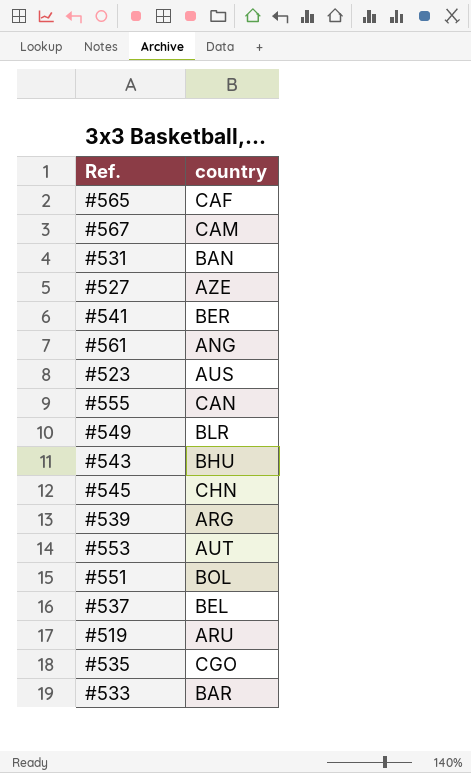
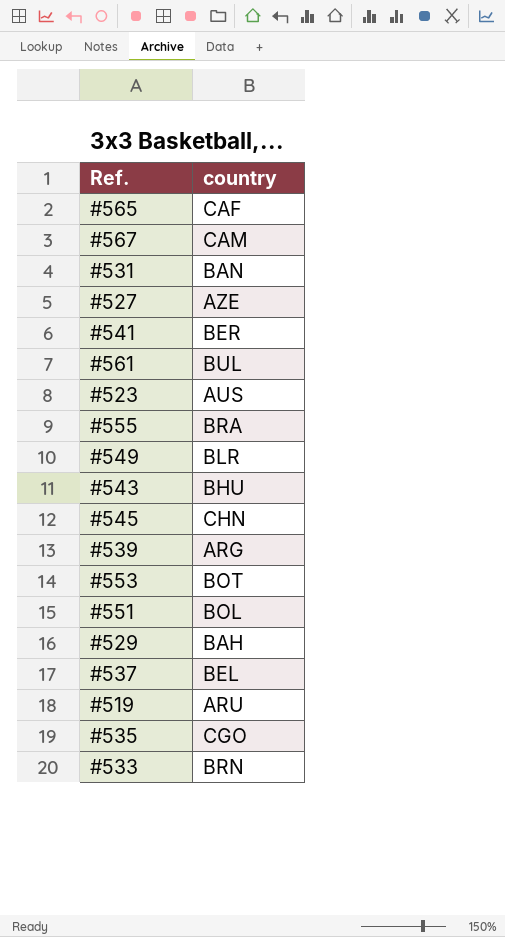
#561 | country: ANG -> BUL
#555 | country: CAN -> BRA
#553 | country: AUT -> BOT
row #529: none -> BAH
#533 | country: BAR -> BRN

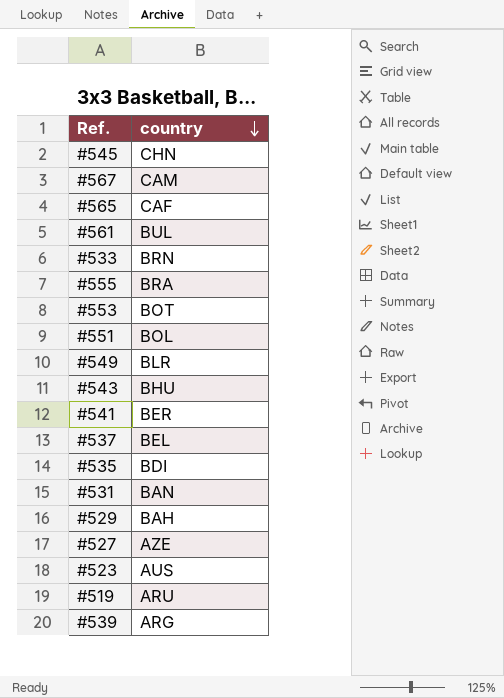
row order: none -> country descending
#535 | country: CGO -> BDI

